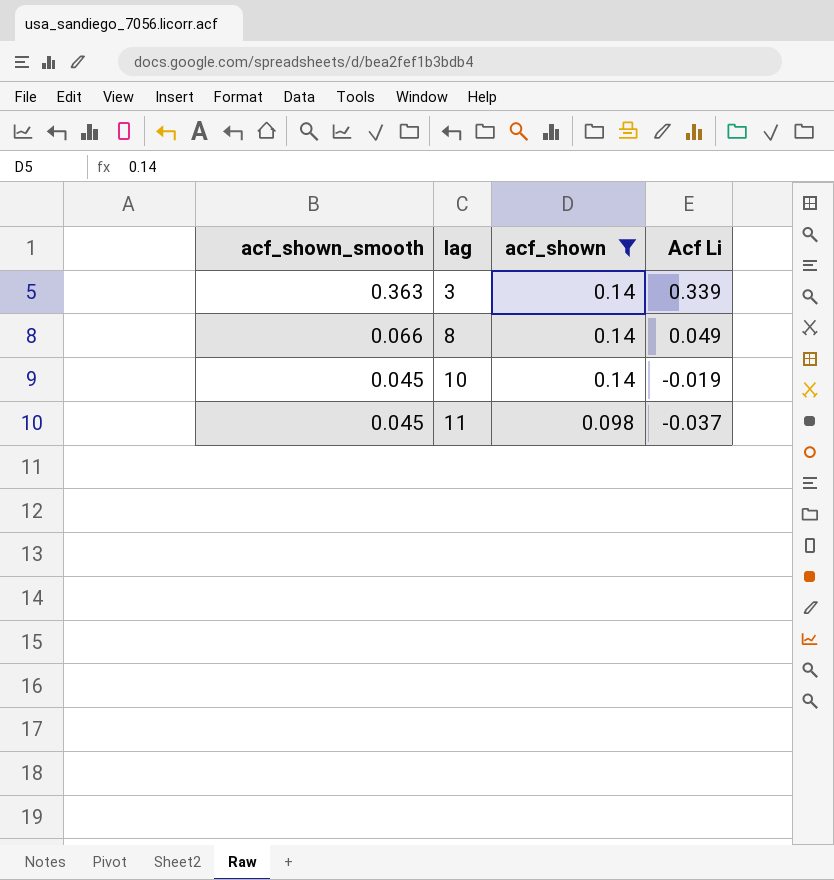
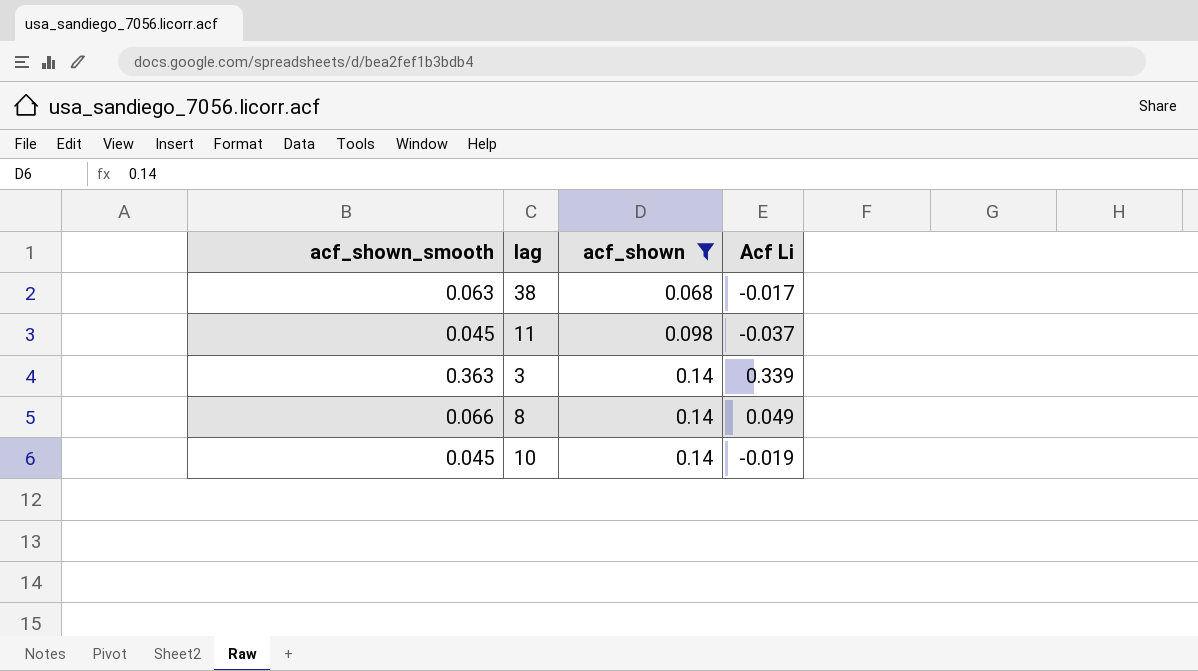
row order: acf_shown_smooth descending -> acf_shown ascending
row 38: none -> 0.063 | 0.068 | -0.017

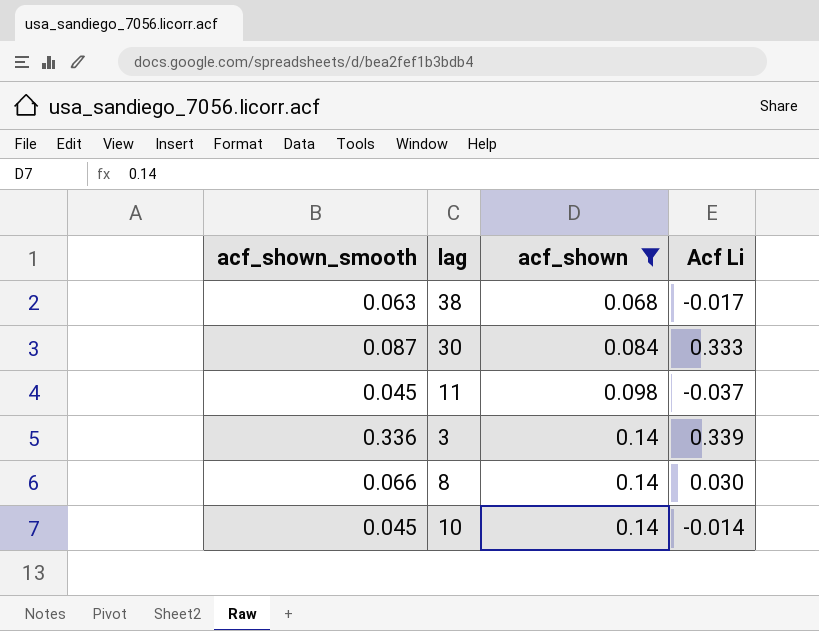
row 30: none -> 0.087 | 0.084 | 0.333
3 | acf_shown_smooth: 0.363 -> 0.336
8 | Acf Li: 0.049 -> 0.030
10 | Acf Li: -0.019 -> -0.014

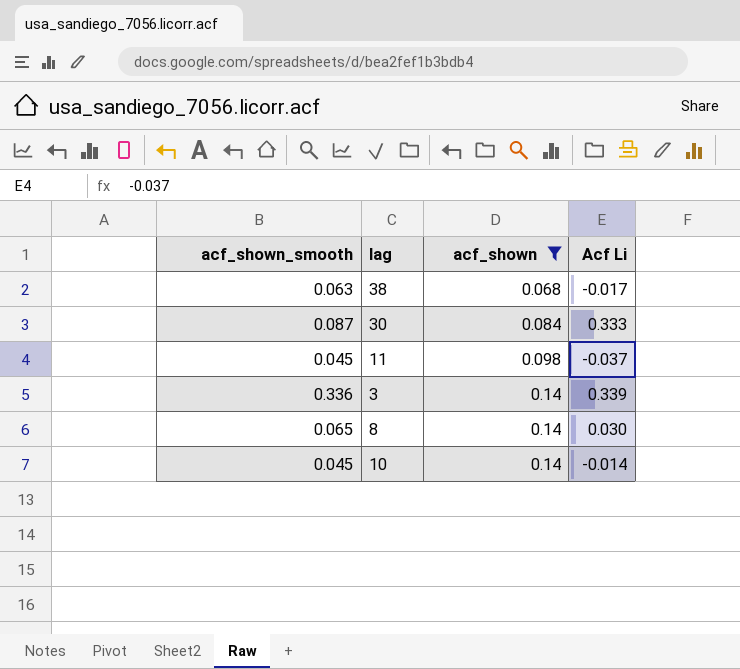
8 | acf_shown_smooth: 0.066 -> 0.065

